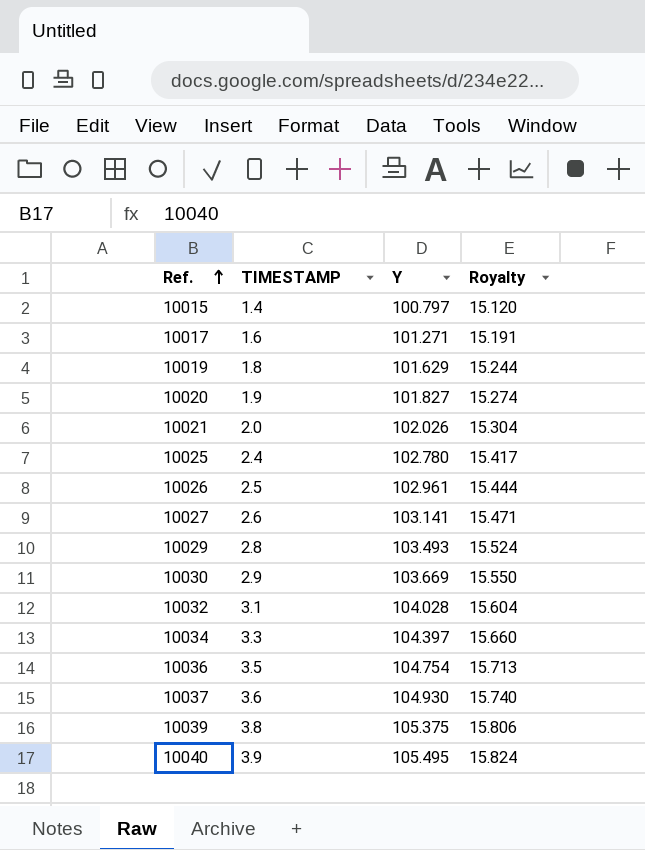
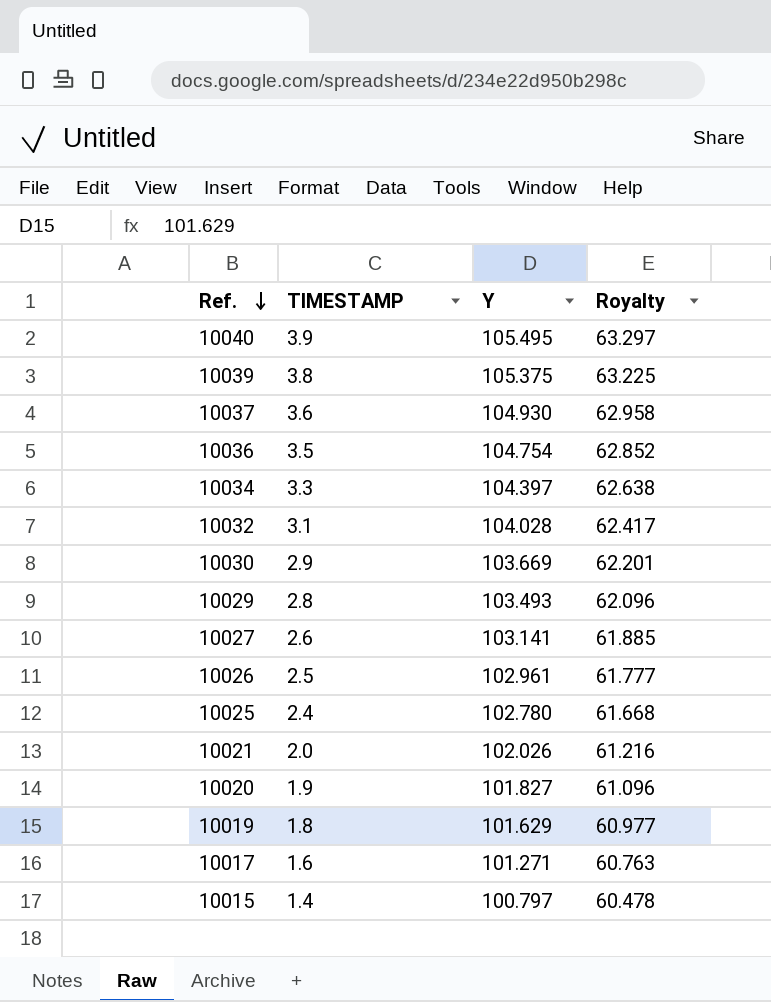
row order: Ref. ascending -> Ref. descending
column Royalty | formula: [Y] * 0.15 -> [Y] * 0.6

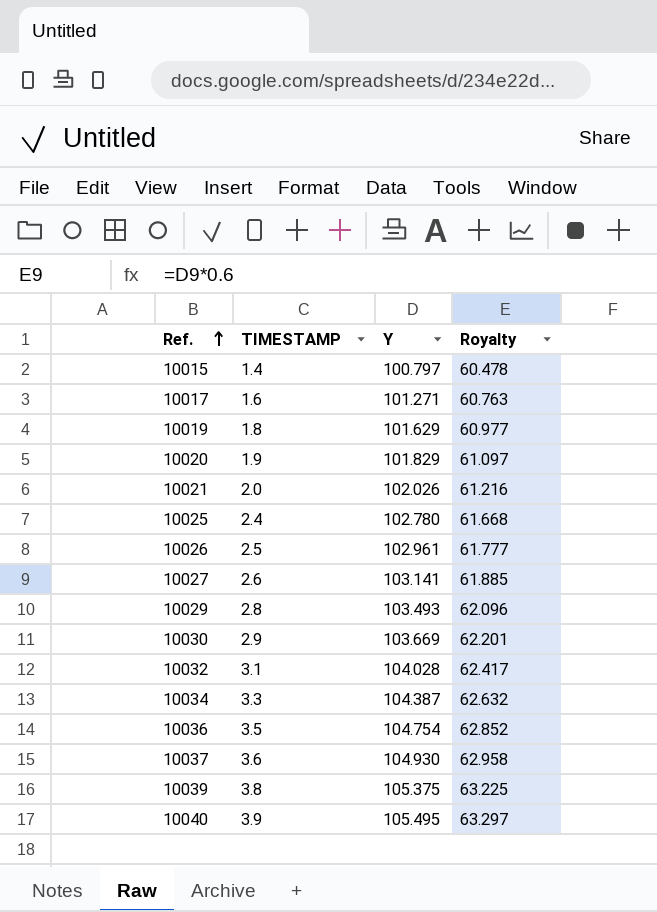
row order: Ref. descending -> Ref. ascending
10020 | Y: 101.827 -> 101.829
10020 | Royalty: 61.096 -> 61.097
10034 | Y: 104.397 -> 104.387
10034 | Royalty: 62.638 -> 62.632

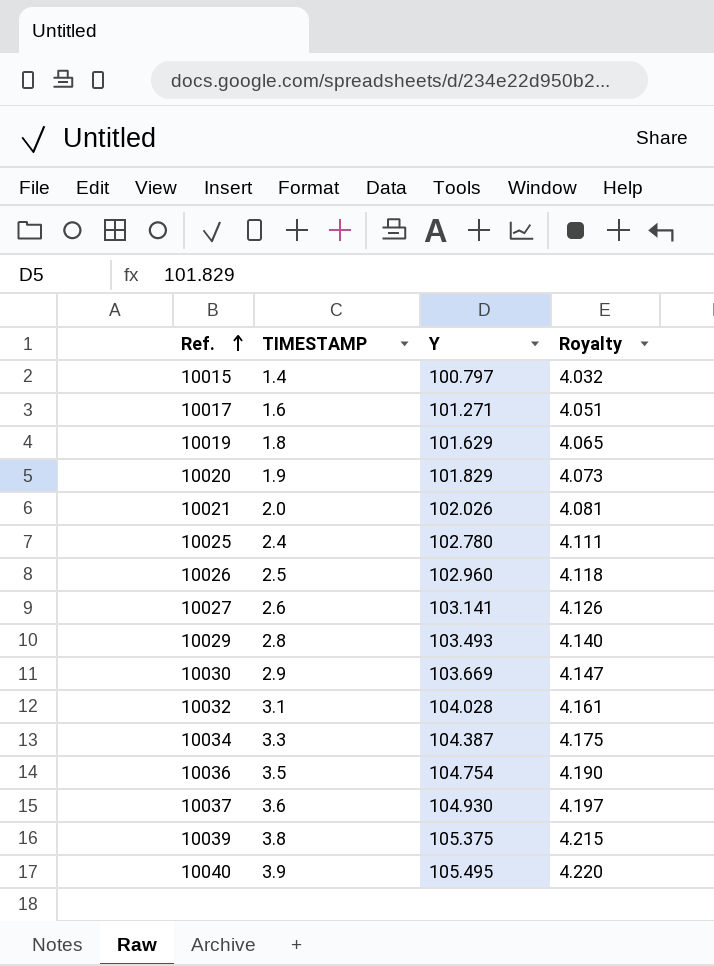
column Royalty | formula: [Y] * 0.6 -> [Y] * 0.04
10026 | Y: 102.961 -> 102.960

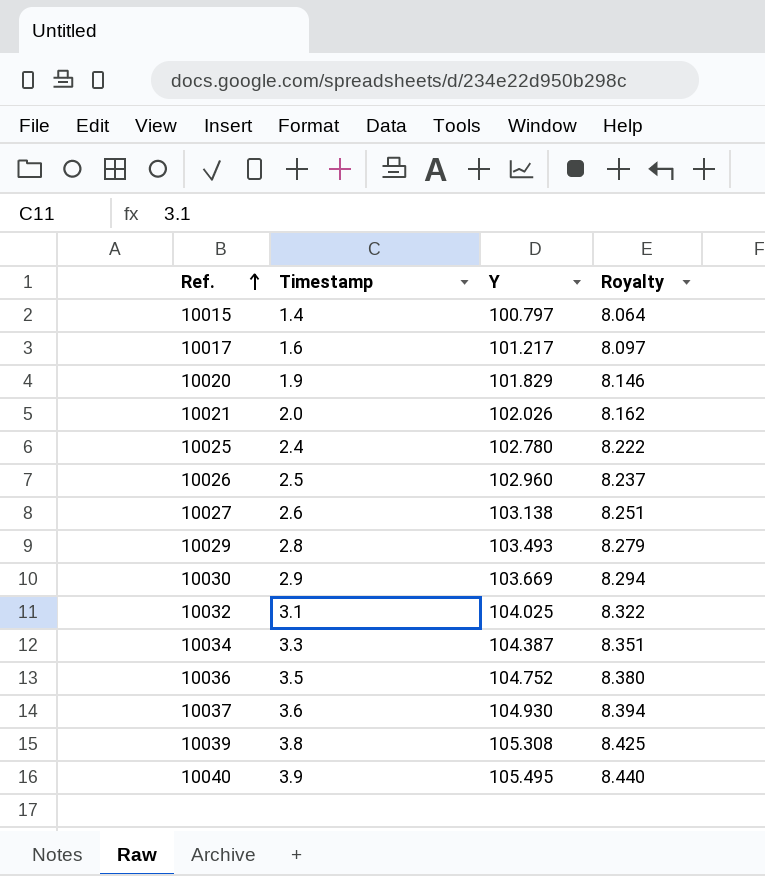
column name: TIMESTAMP -> Timestamp
column Royalty | formula: [Y] * 0.04 -> [Y] * 0.08
row 10019: 1.8 | 101.629 | 4.065 -> none
10017 | Y: 101.271 -> 101.217
10027 | Y: 103.141 -> 103.138
10032 | Y: 104.028 -> 104.025
10036 | Y: 104.754 -> 104.752
10039 | Y: 105.375 -> 105.308

